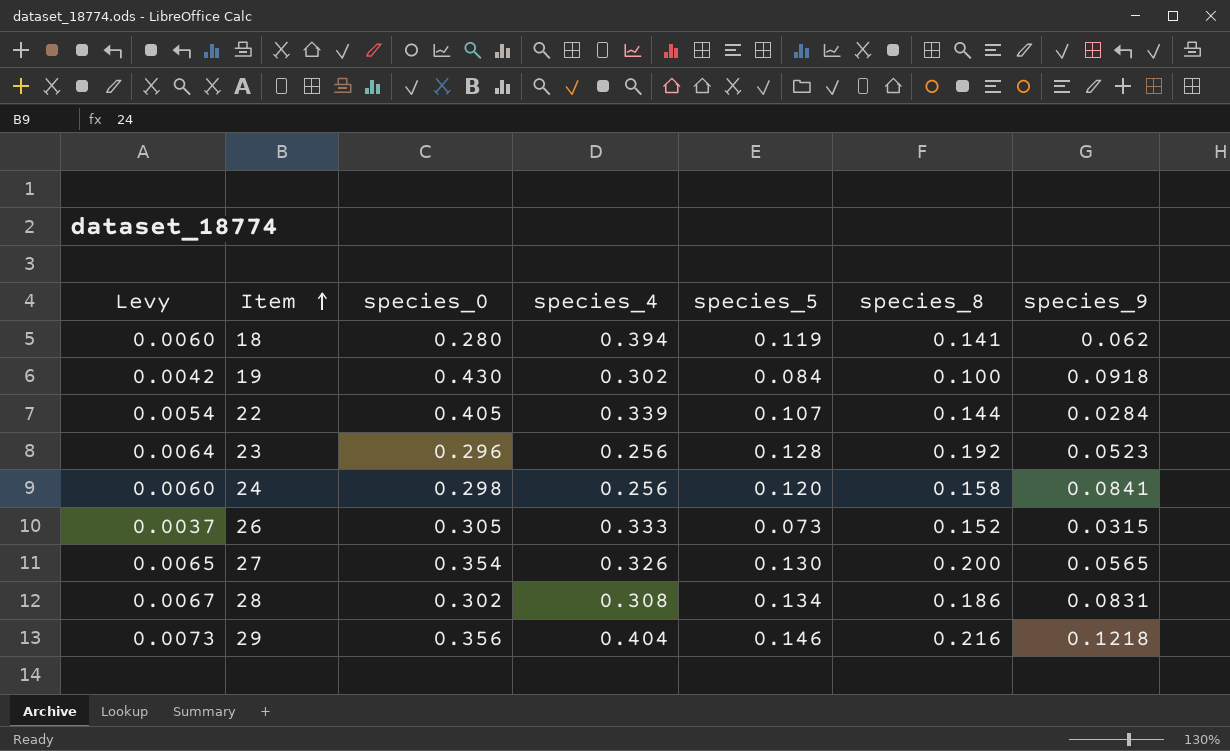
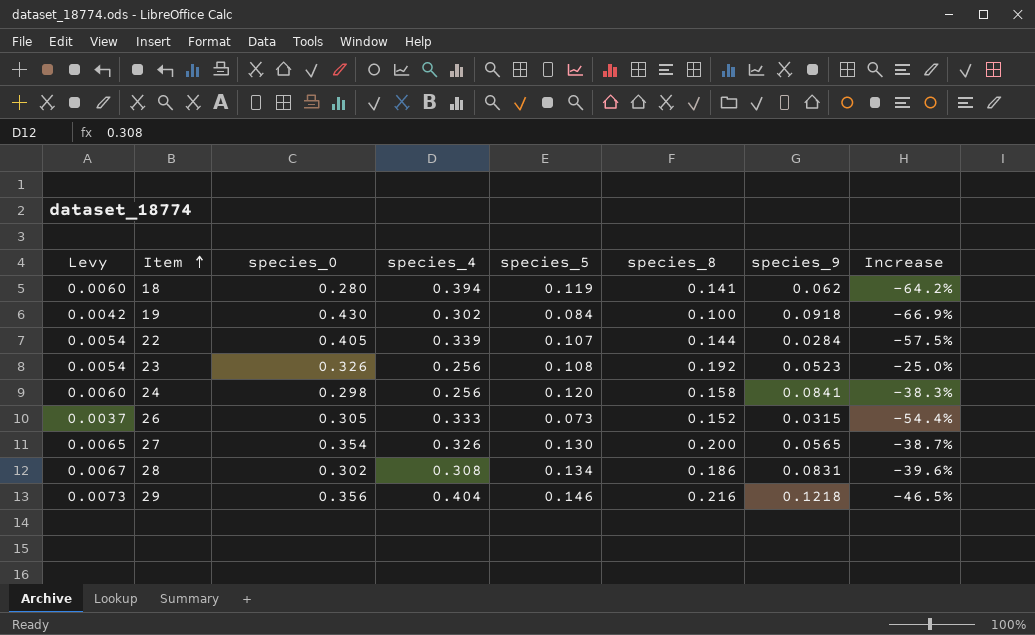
column Increase | formula: none -> ([species_8] - [species_4]) / [species_4]
23 | Levy: 0.0064 -> 0.0054
23 | species_0: 0.296 -> 0.326
23 | species_5: 0.128 -> 0.108

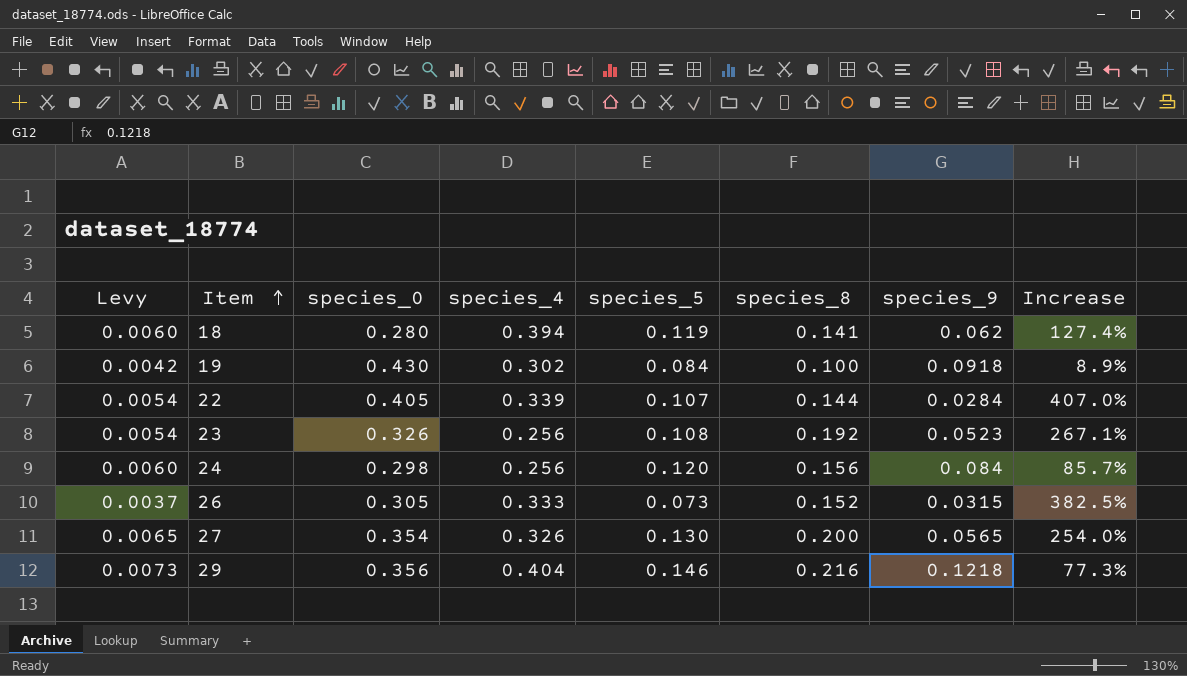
column Increase | formula: ([species_8] - [species_4]) / [species_4] -> ([species_8] - [species_9]) / [species_9]
row 28: 0.0067 | 0.302 | 0.308 | 0.134 | 0.186 | 0.0831 | -39.6% -> none
24 | species_8: 0.158 -> 0.156
24 | species_9: 0.0841 -> 0.084

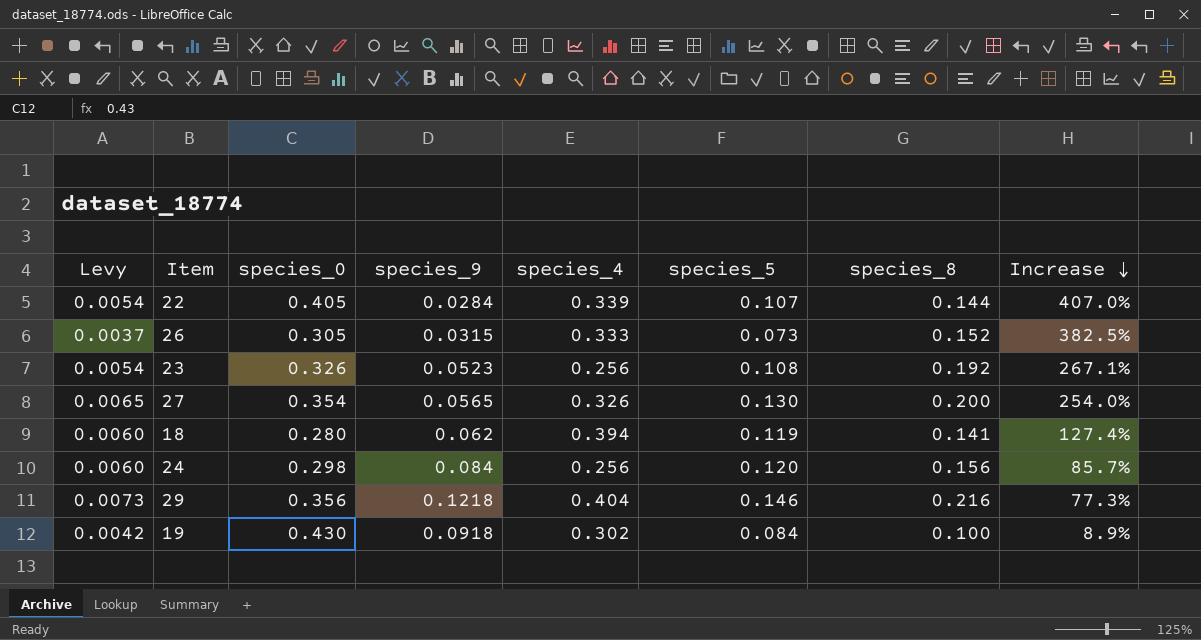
row order: Item ascending -> Increase descending
column species_9 | position: 7 -> 4

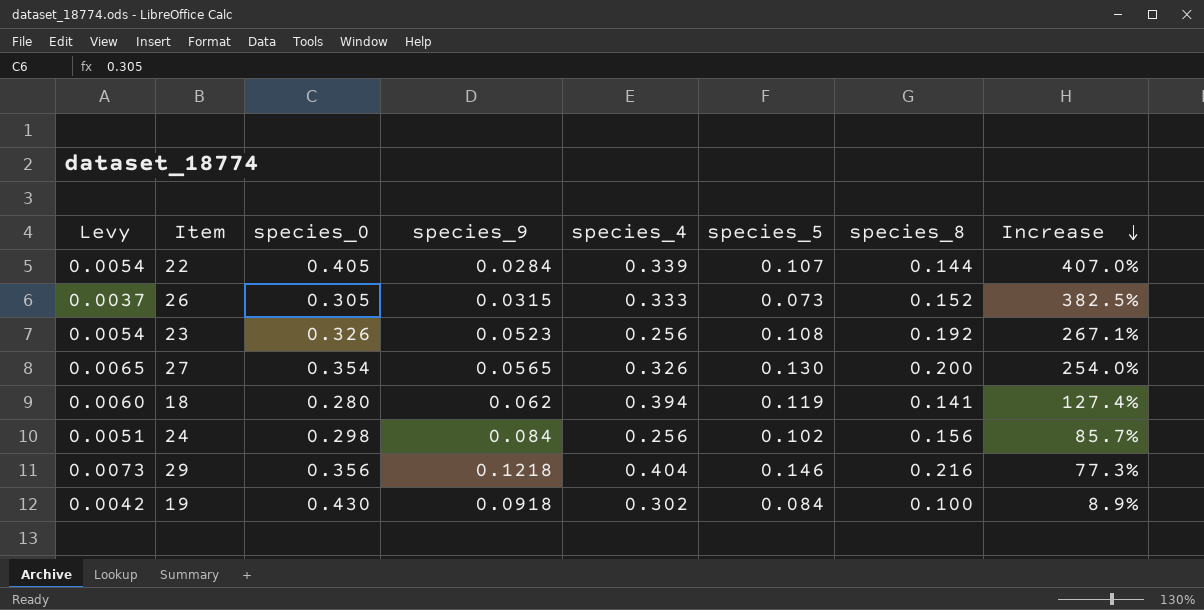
24 | Levy: 0.0060 -> 0.0051
24 | species_5: 0.120 -> 0.102

